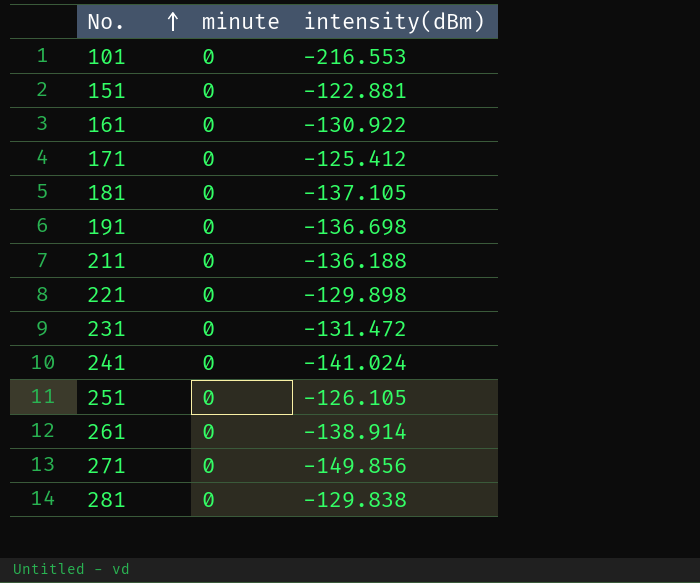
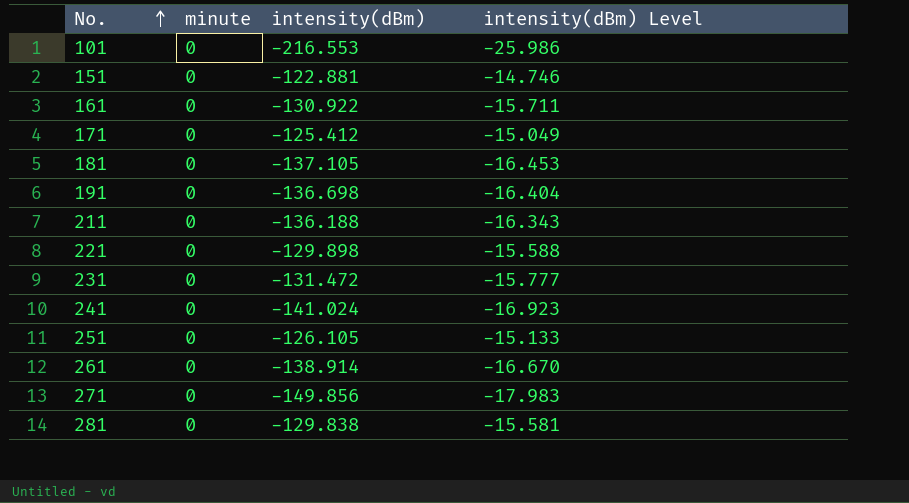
column intensity(dBm) Level | formula: none -> [intensity(dBm)] * 0.12

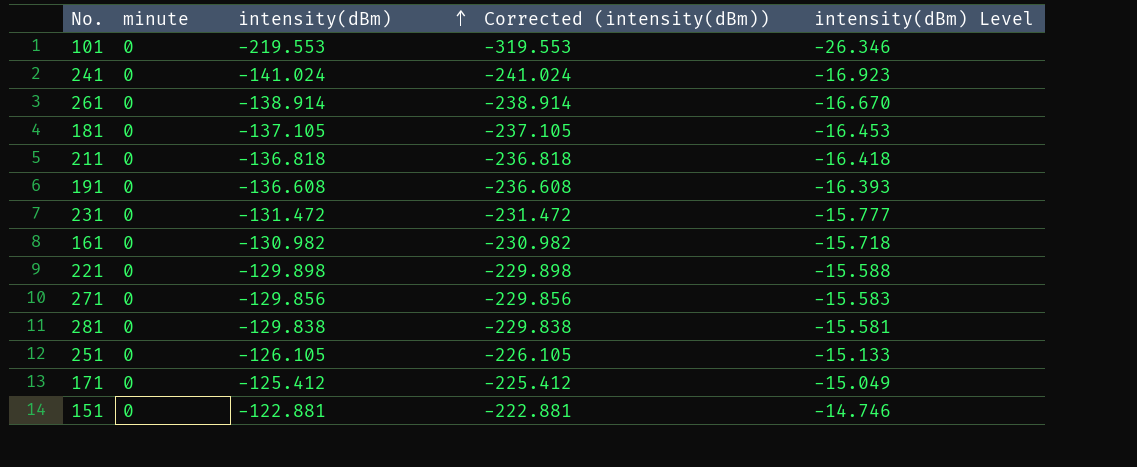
row order: No. ascending -> intensity(dBm) ascending
column Corrected (intensity(dBm)) | formula: none -> [intensity(dBm)] - 100
101 | intensity(dBm): -216.553 -> -219.553
101 | intensity(dBm) Level: -25.986 -> -26.346
211 | intensity(dBm): -136.188 -> -136.818
211 | intensity(dBm) Level: -16.343 -> -16.418
191 | intensity(dBm): -136.698 -> -136.608
191 | intensity(dBm) Level: -16.404 -> -16.393
161 | intensity(dBm): -130.922 -> -130.982
161 | intensity(dBm) Level: -15.711 -> -15.718
271 | intensity(dBm): -149.856 -> -129.856
271 | intensity(dBm) Level: -17.983 -> -15.583

